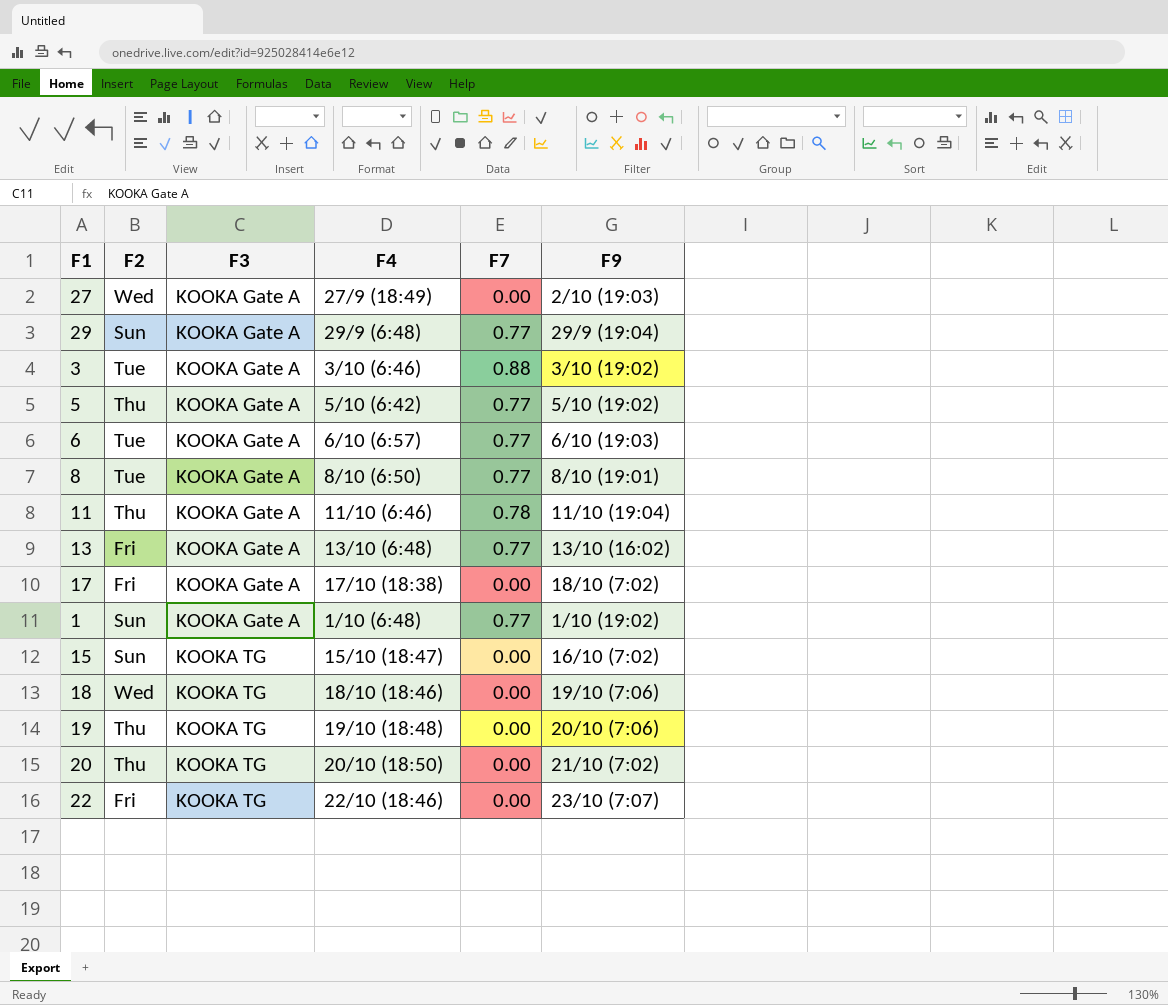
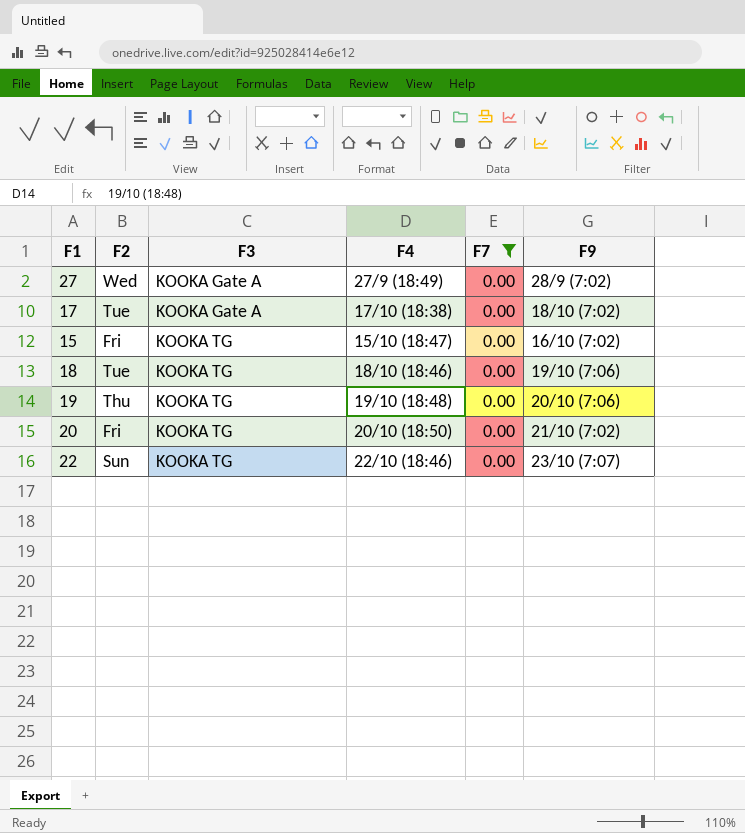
filter: none -> F7 = 0.00
27 | F9: 2/10 (19:03) -> 28/9 (7:02)
17 | F2: Fri -> Tue
15 | F2: Sun -> Fri
18 | F2: Wed -> Tue
20 | F2: Thu -> Fri
22 | F2: Fri -> Sun

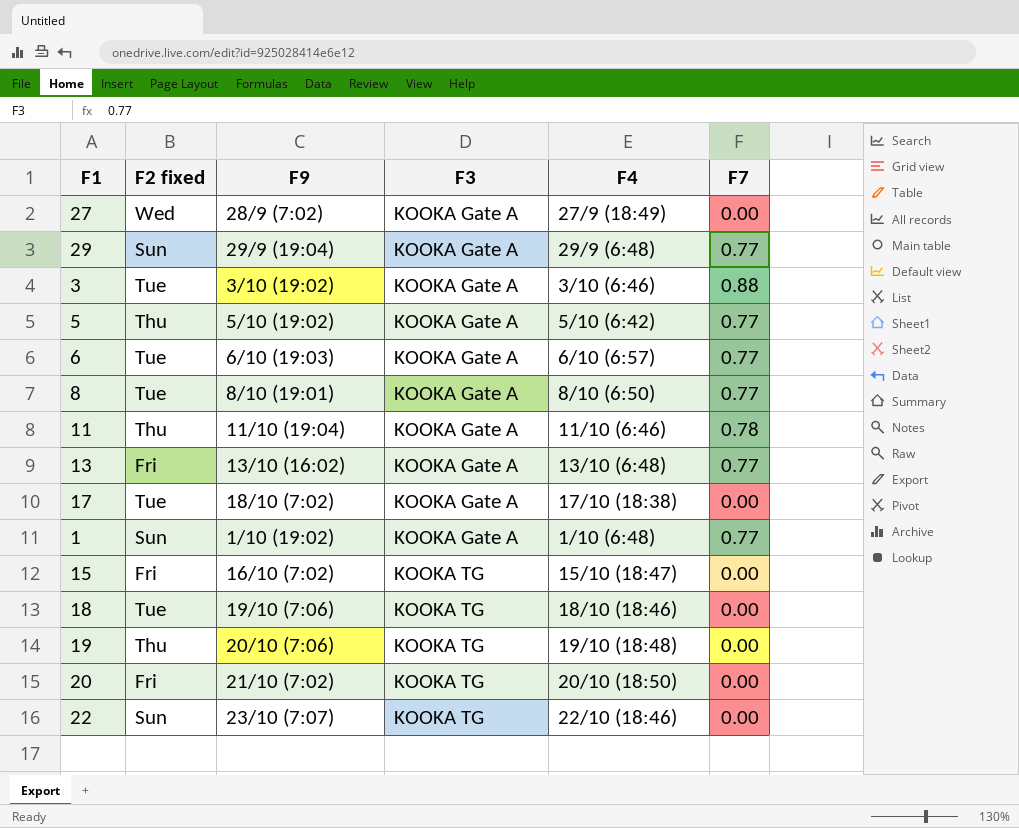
filter: F7 = 0.00 -> none
column name: F2 -> F2 fixed
column F9 | position: 6 -> 3

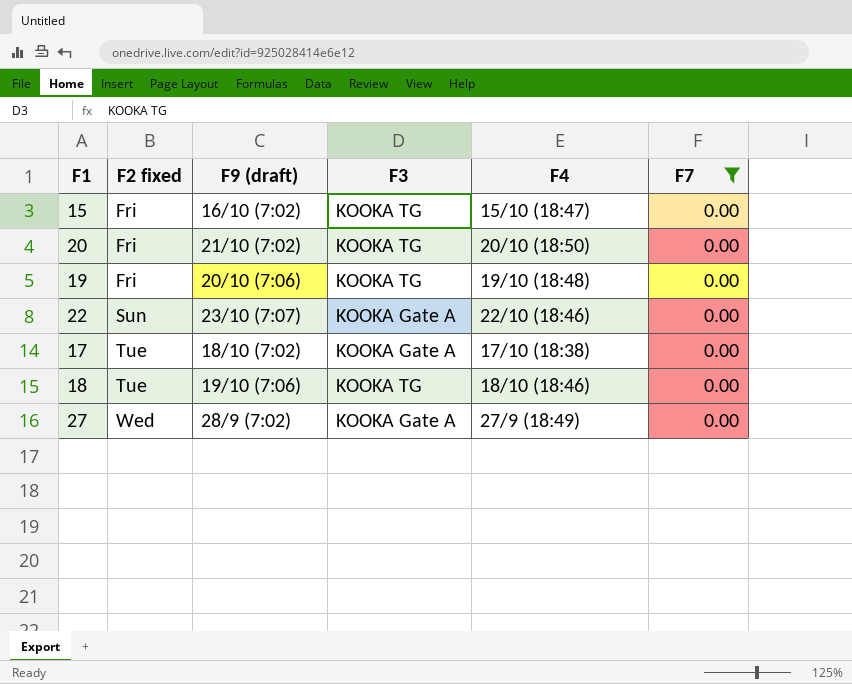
filter: none -> F7 = 0.00
row order: F3 ascending -> F2 fixed ascending
column name: F9 -> F9 (draft)
19 | F2 fixed: Thu -> Fri
22 | F3: KOOKA TG -> KOOKA Gate A

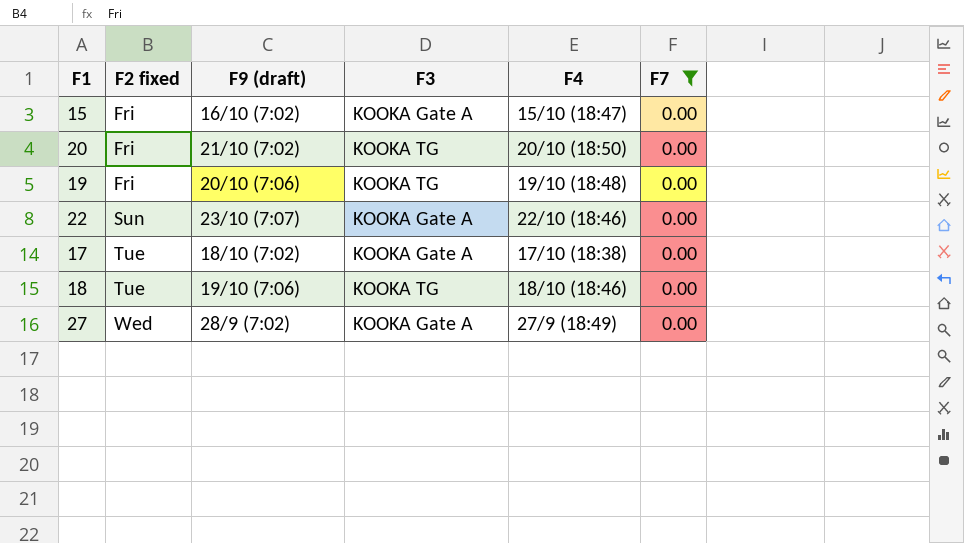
15 | F3: KOOKA TG -> KOOKA Gate A

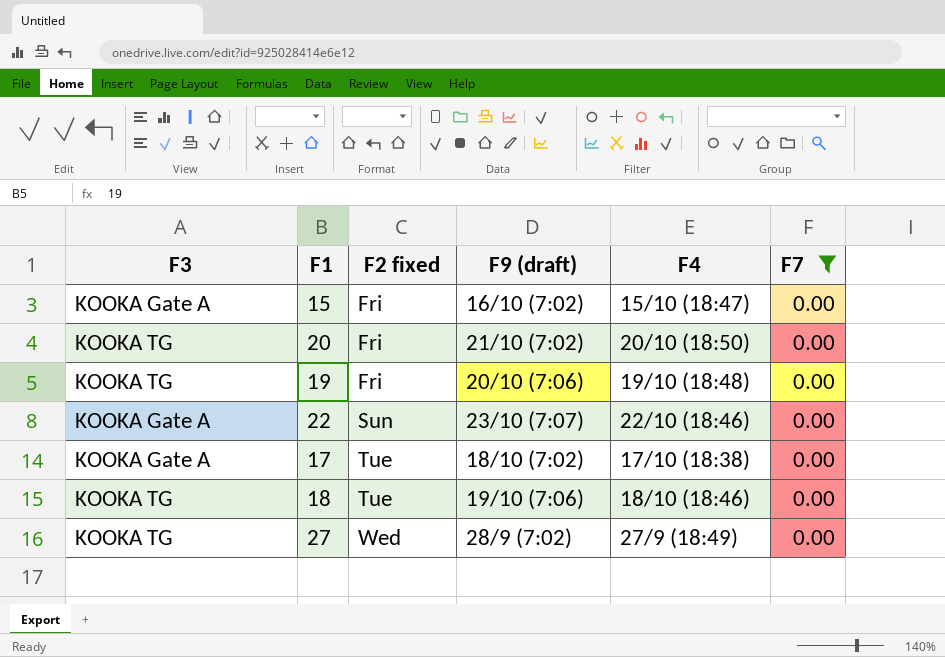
column F3 | position: 4 -> 1
27 | F3: KOOKA Gate A -> KOOKA TG

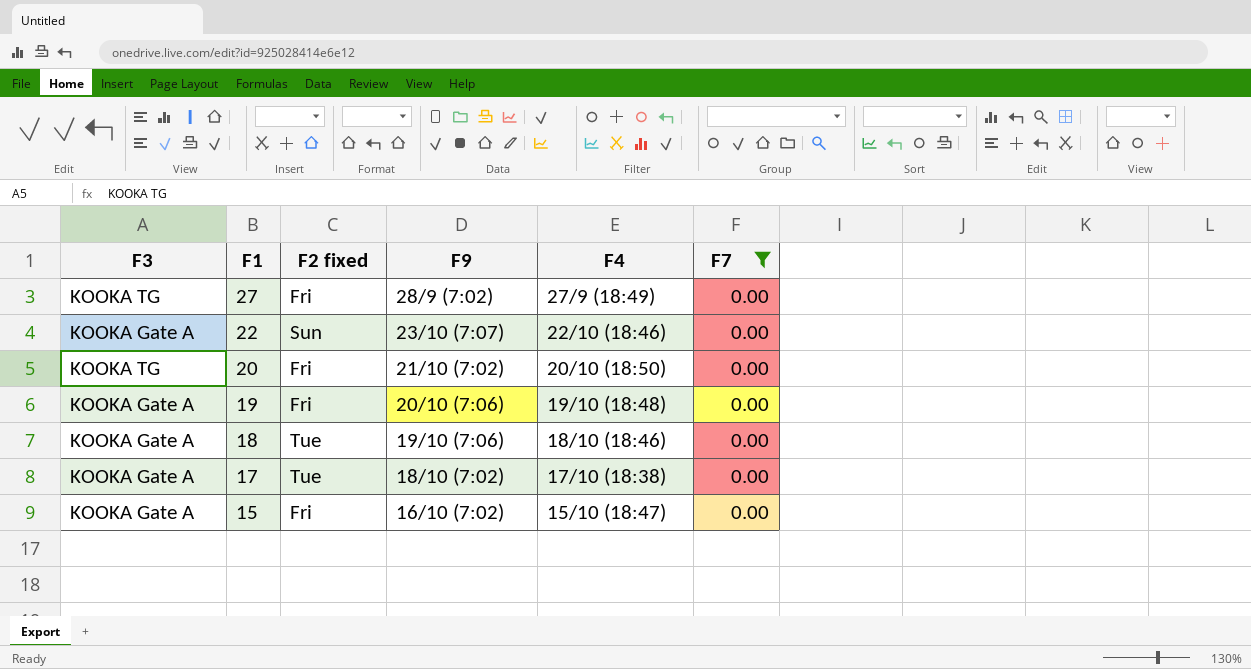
row order: F2 fixed ascending -> F1 descending
column name: F9 (draft) -> F9
27 | F2 fixed: Wed -> Fri
19 | F3: KOOKA TG -> KOOKA Gate A
18 | F3: KOOKA TG -> KOOKA Gate A

